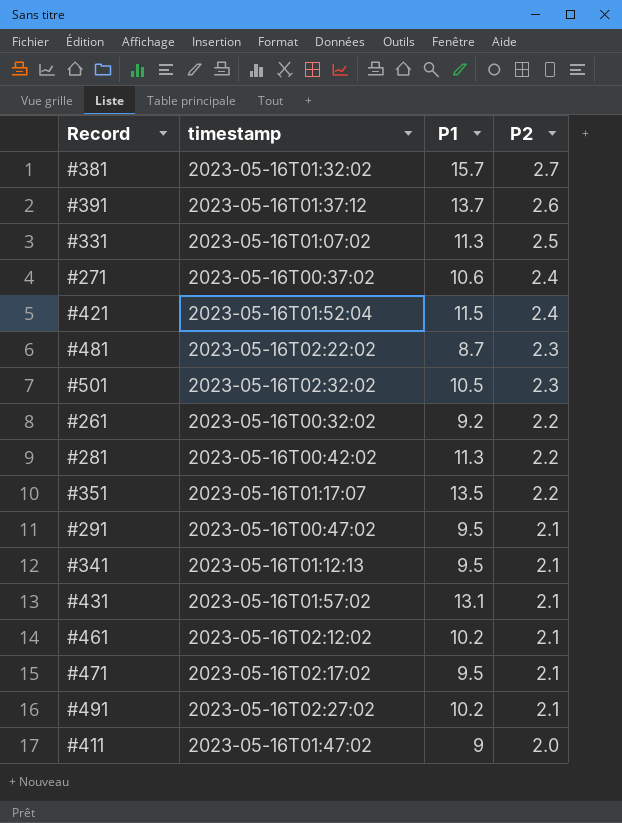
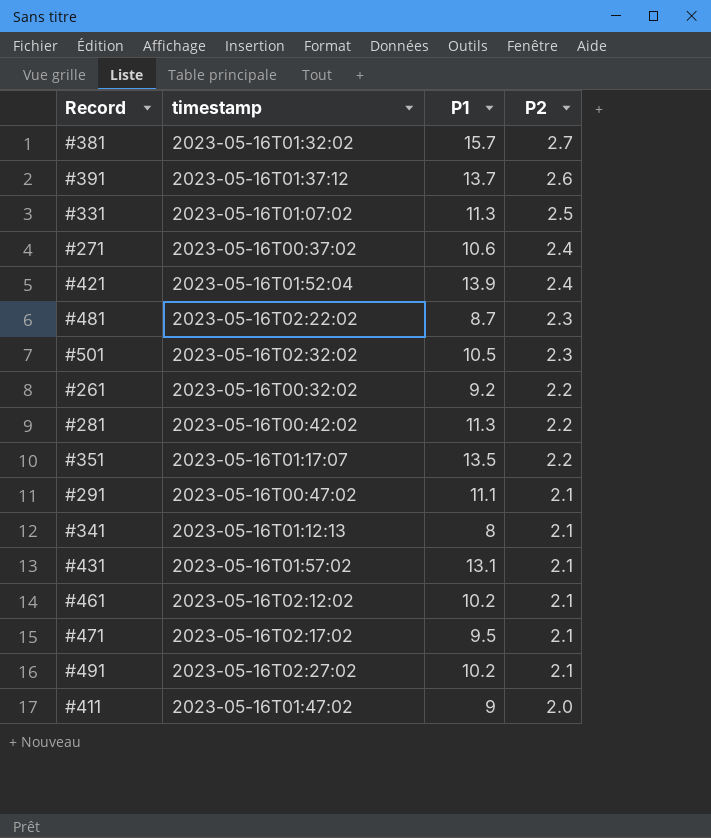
#421 | P1: 11.5 -> 13.9
#291 | P1: 9.5 -> 11.1
#341 | P1: 9.5 -> 8

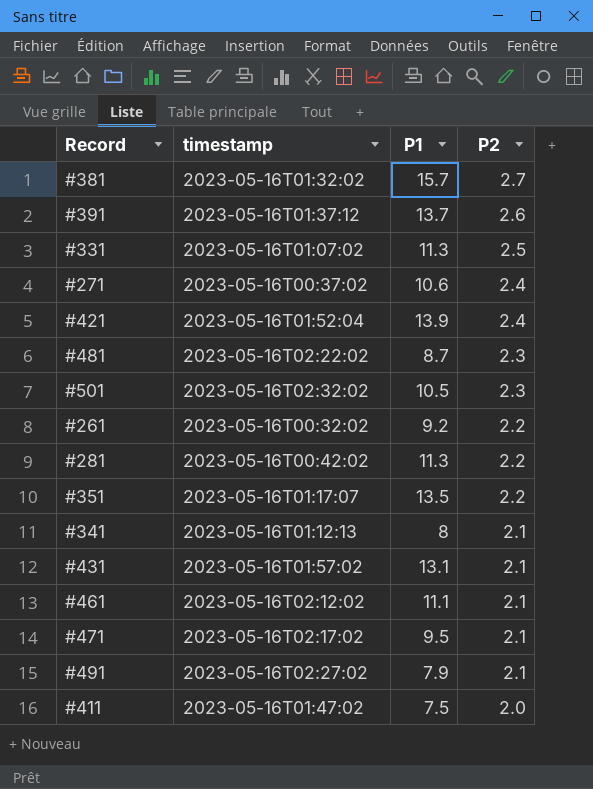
row #291: 2023-05-16T00:47:02 | 11.1 | 2.1 -> none
#461 | P1: 10.2 -> 11.1
#491 | P1: 10.2 -> 7.9
#411 | P1: 9 -> 7.5

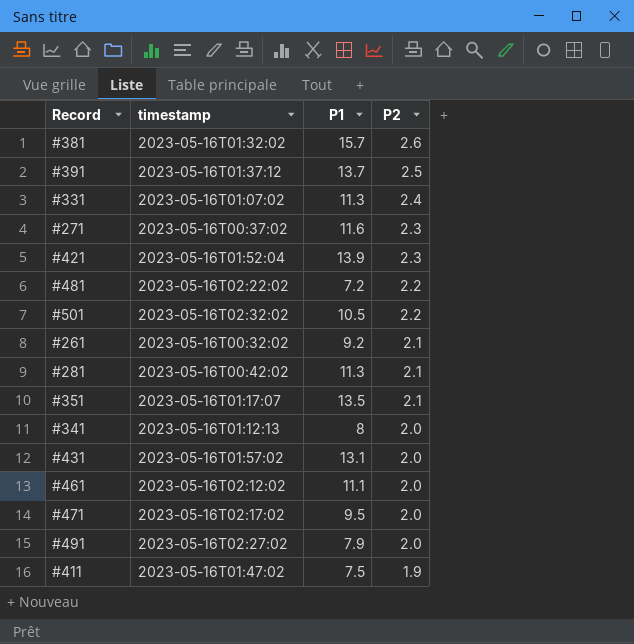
#381 | P2: 2.7 -> 2.6
#391 | P2: 2.6 -> 2.5
#331 | P2: 2.5 -> 2.4
#271 | P1: 10.6 -> 11.6
#271 | P2: 2.4 -> 2.3
#421 | P2: 2.4 -> 2.3
#481 | P1: 8.7 -> 7.2
#481 | P2: 2.3 -> 2.2
#501 | P2: 2.3 -> 2.2
#261 | P2: 2.2 -> 2.1
#281 | P2: 2.2 -> 2.1
#351 | P2: 2.2 -> 2.1
#341 | P2: 2.1 -> 2.0
#431 | P2: 2.1 -> 2.0
#461 | P2: 2.1 -> 2.0
#471 | P2: 2.1 -> 2.0
#491 | P2: 2.1 -> 2.0
#411 | P2: 2.0 -> 1.9

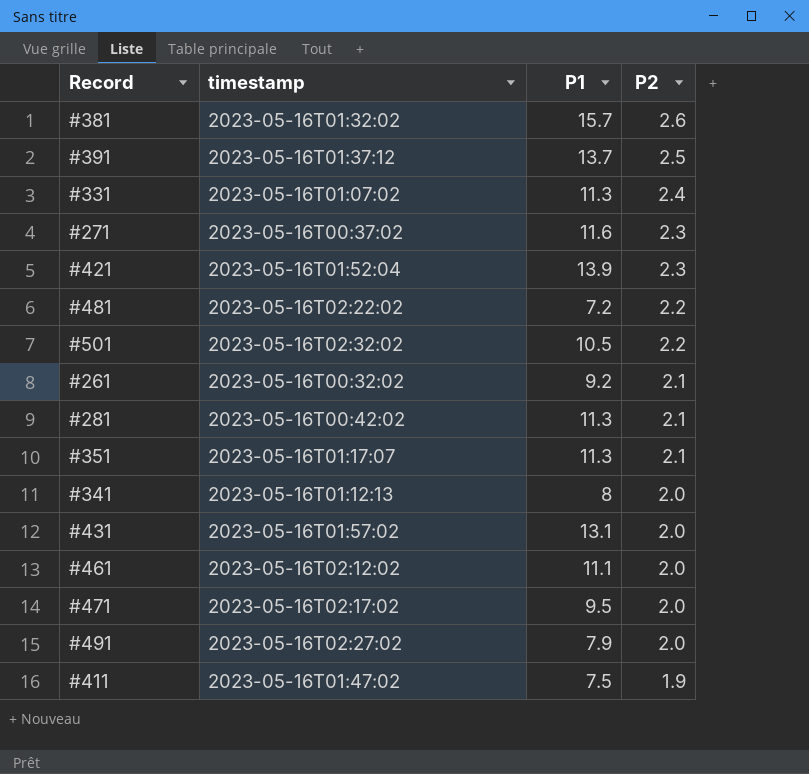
#351 | P1: 13.5 -> 11.3

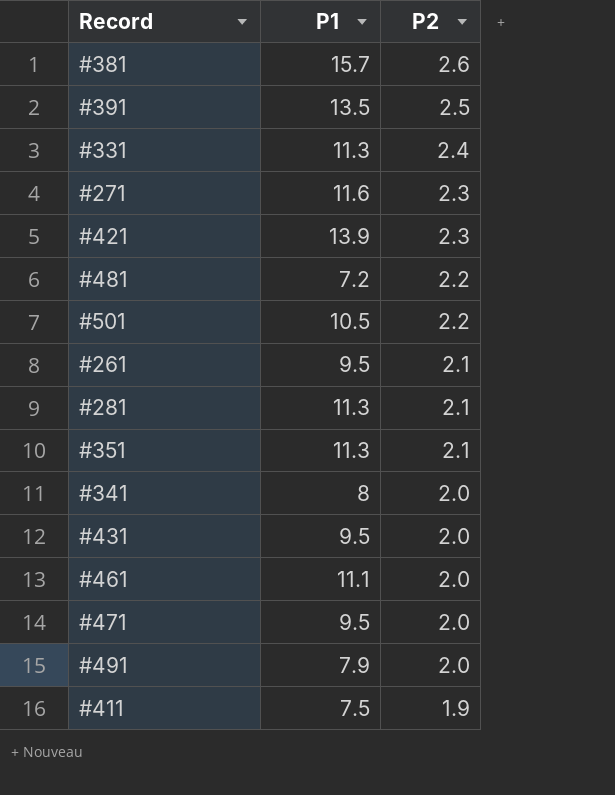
column timestamp | position: 2 -> none
#391 | P1: 13.7 -> 13.5
#261 | P1: 9.2 -> 9.5
#431 | P1: 13.1 -> 9.5

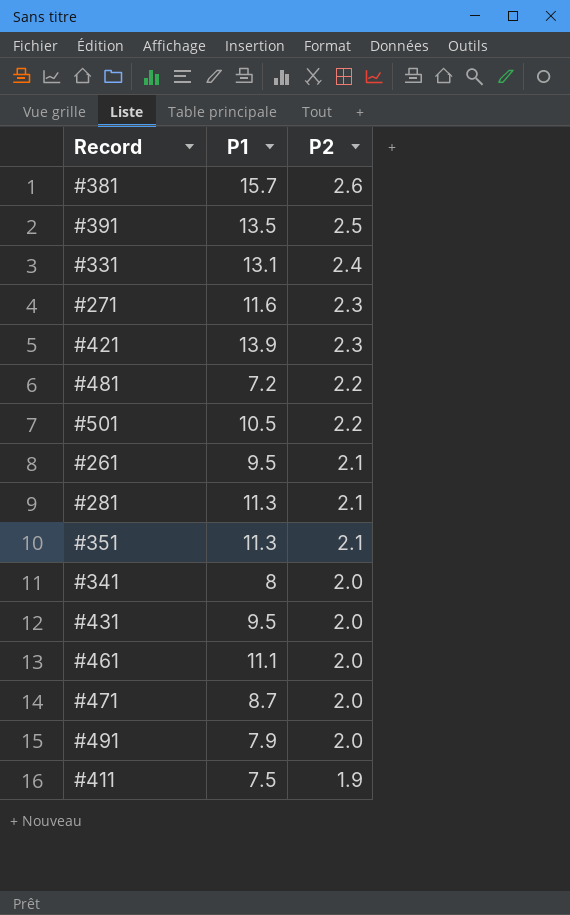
#331 | P1: 11.3 -> 13.1
#471 | P1: 9.5 -> 8.7

